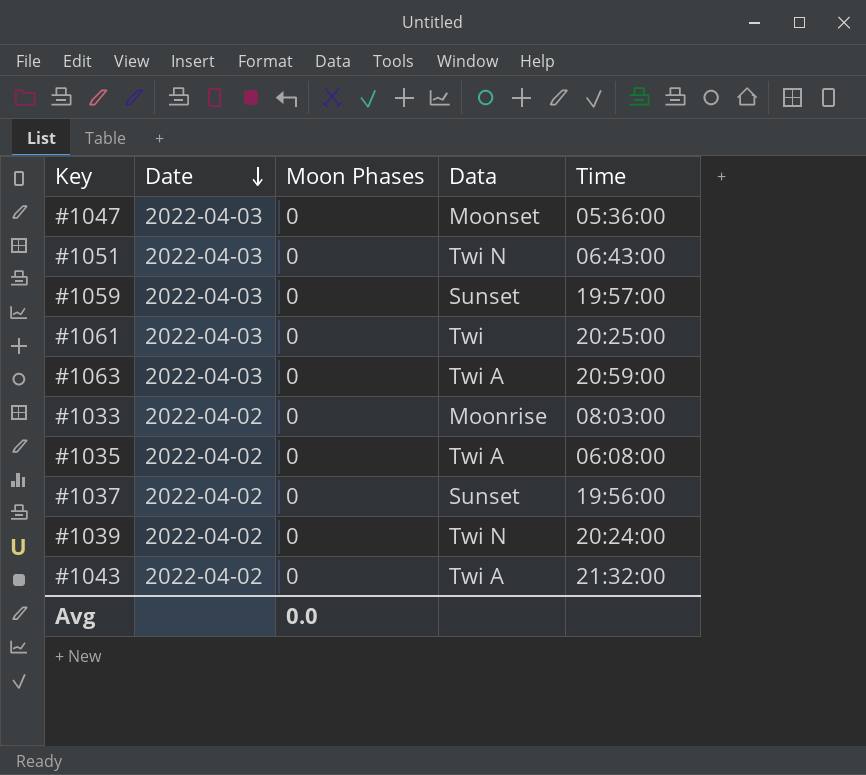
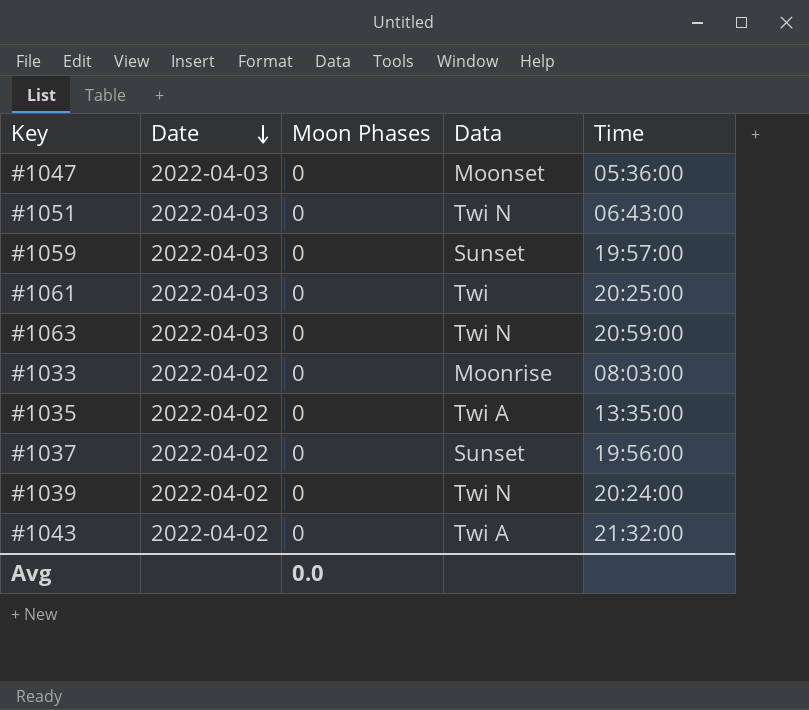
#1063 | Data: Twi A -> Twi N
#1035 | Time: 06:08:00 -> 13:35:00

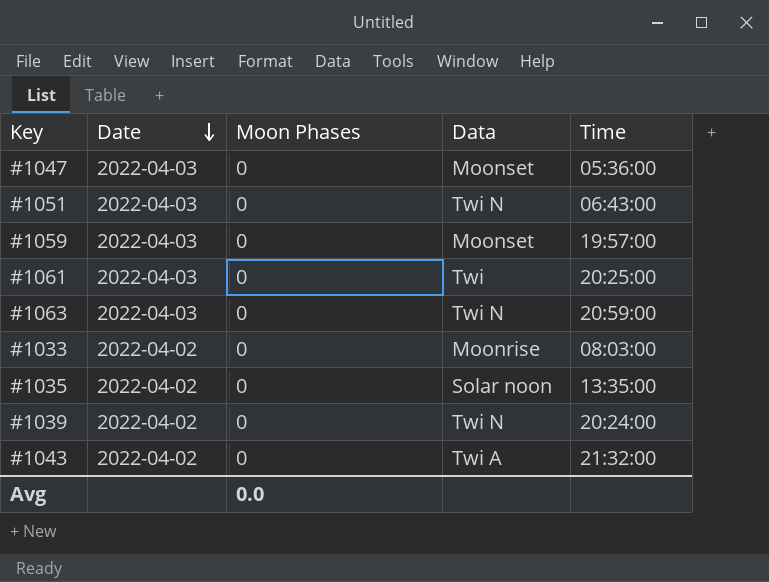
row #1037: 2022-04-02 | 0 | Sunset | 19:56:00 -> none
#1059 | Data: Sunset -> Moonset
#1035 | Data: Twi A -> Solar noon

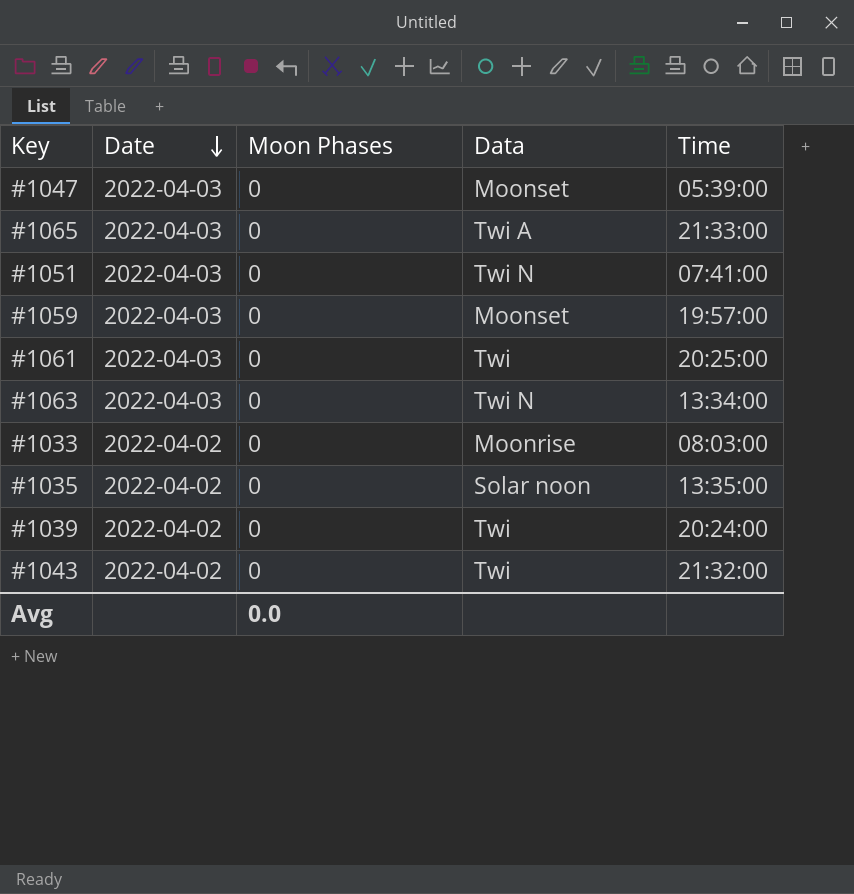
#1047 | Time: 05:36:00 -> 05:39:00
row #1065: none -> 2022-04-03 | 0 | Twi A | 21:33:00
#1051 | Time: 06:43:00 -> 07:41:00
#1063 | Time: 20:59:00 -> 13:34:00
#1039 | Data: Twi N -> Twi
#1043 | Data: Twi A -> Twi

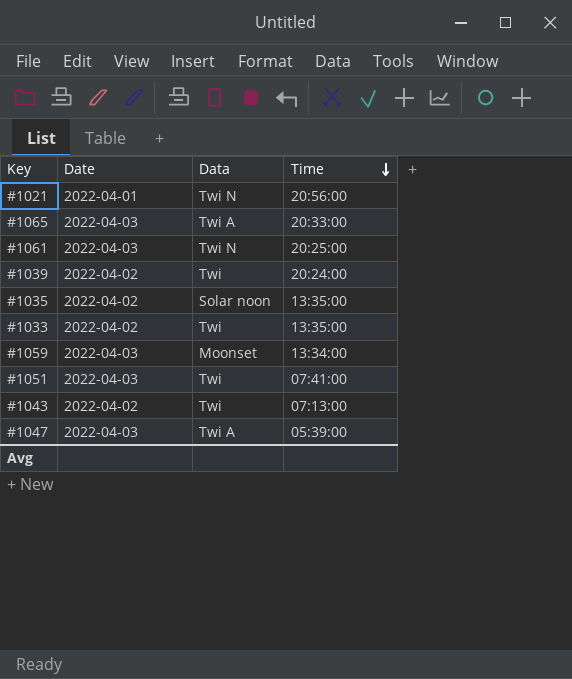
row order: Date descending -> Time descending
column Moon Phases | position: 3 -> none
row #1063: 2022-04-03 | 0 | Twi N | 13:34:00 -> none
row #1021: none -> 2022-04-01 | Twi N | 20:56:00
#1065 | Time: 21:33:00 -> 20:33:00
#1061 | Data: Twi -> Twi N
#1033 | Data: Moonrise -> Twi
#1033 | Time: 08:03:00 -> 13:35:00
#1059 | Time: 19:57:00 -> 13:34:00
#1051 | Data: Twi N -> Twi
#1043 | Time: 21:32:00 -> 07:13:00
#1047 | Data: Moonset -> Twi A

